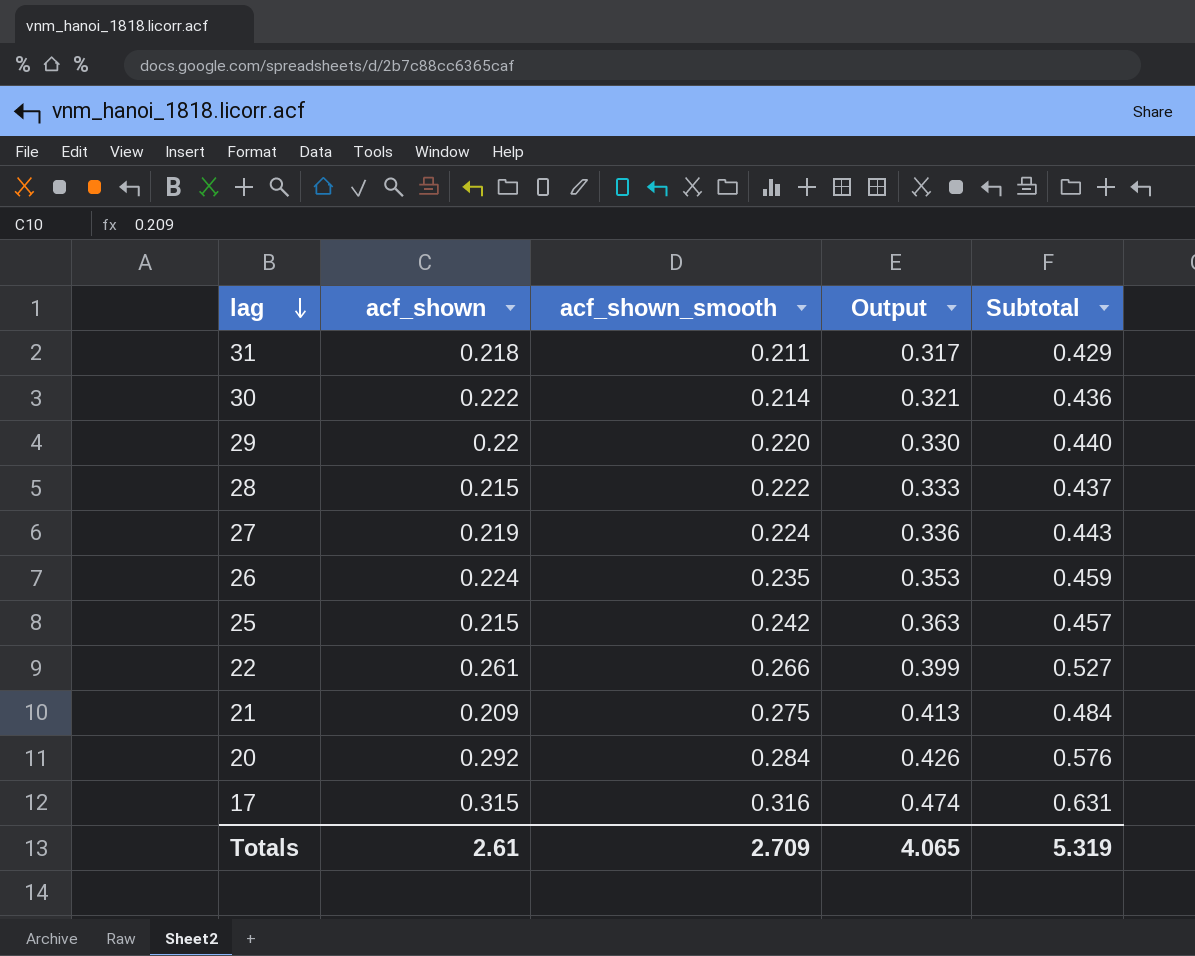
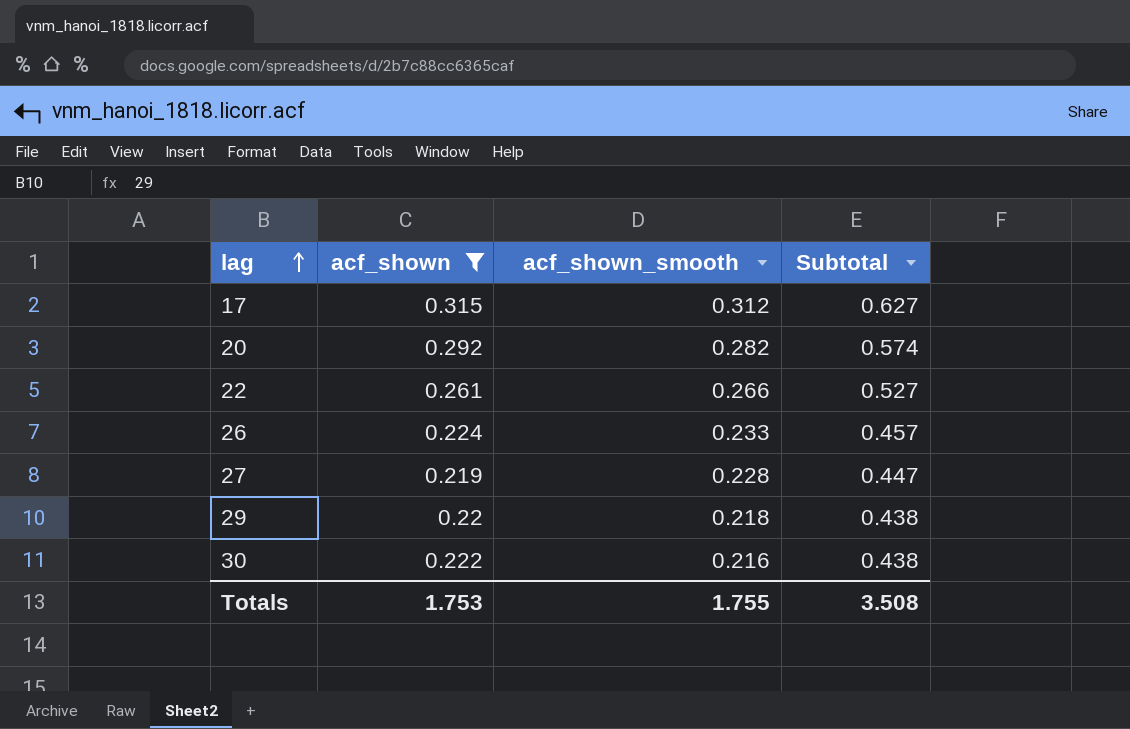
filter: none -> acf_shown >= 0.219
row order: lag descending -> lag ascending
column Output | formula: [acf_shown_smooth] * 1.5 -> none
17 | acf_shown_smooth: 0.316 -> 0.312
17 | Subtotal: 0.631 -> 0.627
20 | acf_shown_smooth: 0.284 -> 0.282
20 | Subtotal: 0.576 -> 0.574
26 | acf_shown_smooth: 0.235 -> 0.233
26 | Subtotal: 0.459 -> 0.457
27 | acf_shown_smooth: 0.224 -> 0.228
27 | Subtotal: 0.443 -> 0.447
29 | acf_shown_smooth: 0.220 -> 0.218
29 | Subtotal: 0.440 -> 0.438
30 | acf_shown_smooth: 0.214 -> 0.216
30 | Subtotal: 0.436 -> 0.438
Totals | acf_shown: 2.61 -> 1.753
Totals | acf_shown_smooth: 2.709 -> 1.755
Totals | Subtotal: 5.319 -> 3.508

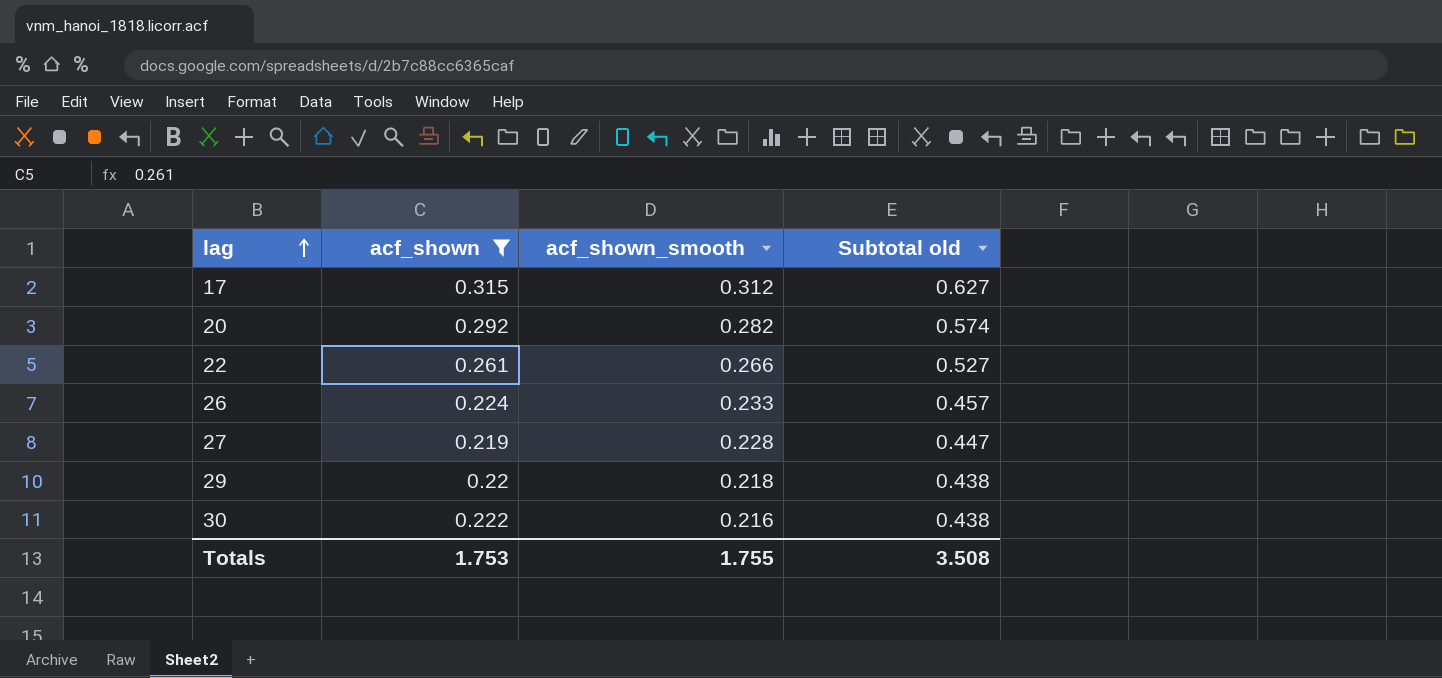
column name: Subtotal -> Subtotal old

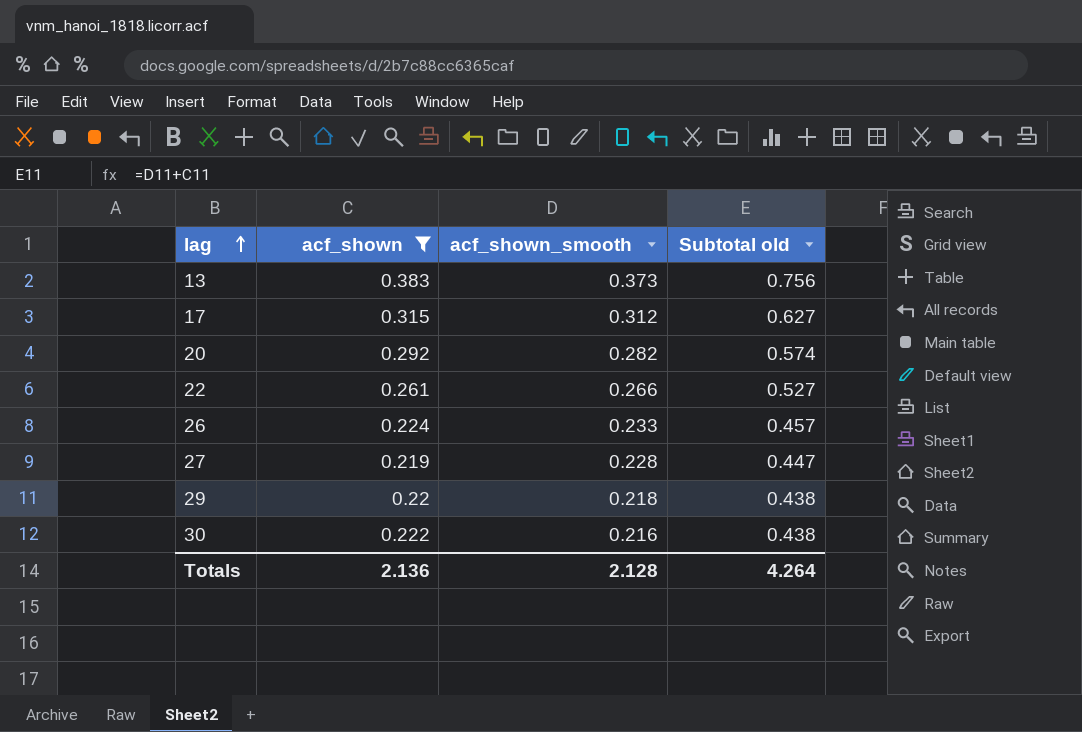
row 13: none -> 0.383 | 0.373 | 0.756
Totals | acf_shown: 1.753 -> 2.136
Totals | acf_shown_smooth: 1.755 -> 2.128
Totals | Subtotal old: 3.508 -> 4.264

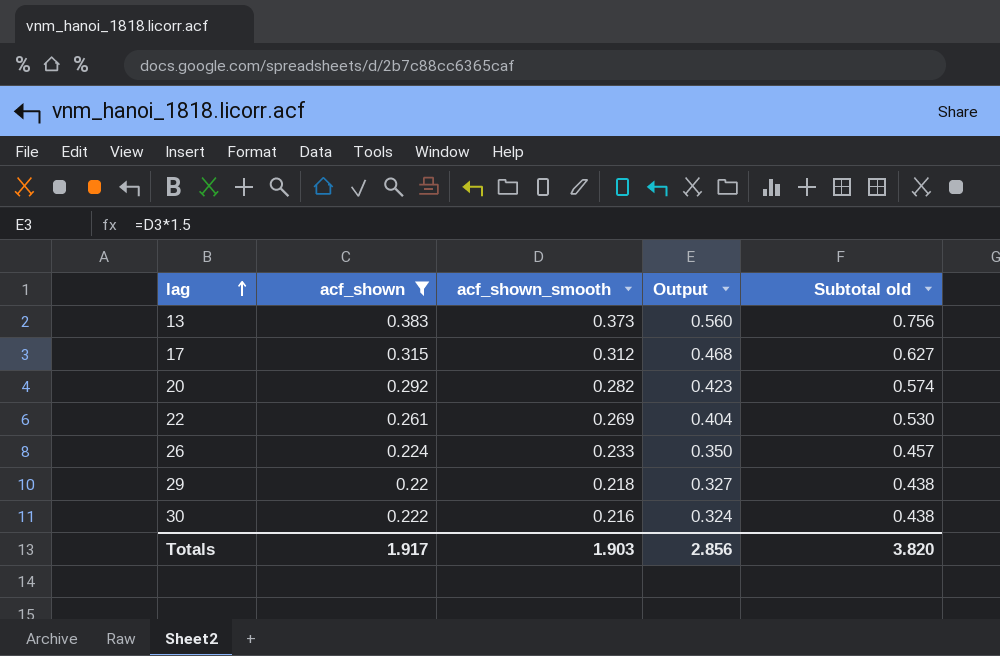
column Output | formula: none -> [acf_shown_smooth] * 1.5
row 27: 0.219 | 0.228 | 0.447 -> none
22 | acf_shown_smooth: 0.266 -> 0.269
22 | Subtotal old: 0.527 -> 0.530
Totals | acf_shown: 2.136 -> 1.917
Totals | acf_shown_smooth: 2.128 -> 1.903
Totals | Subtotal old: 4.264 -> 3.820

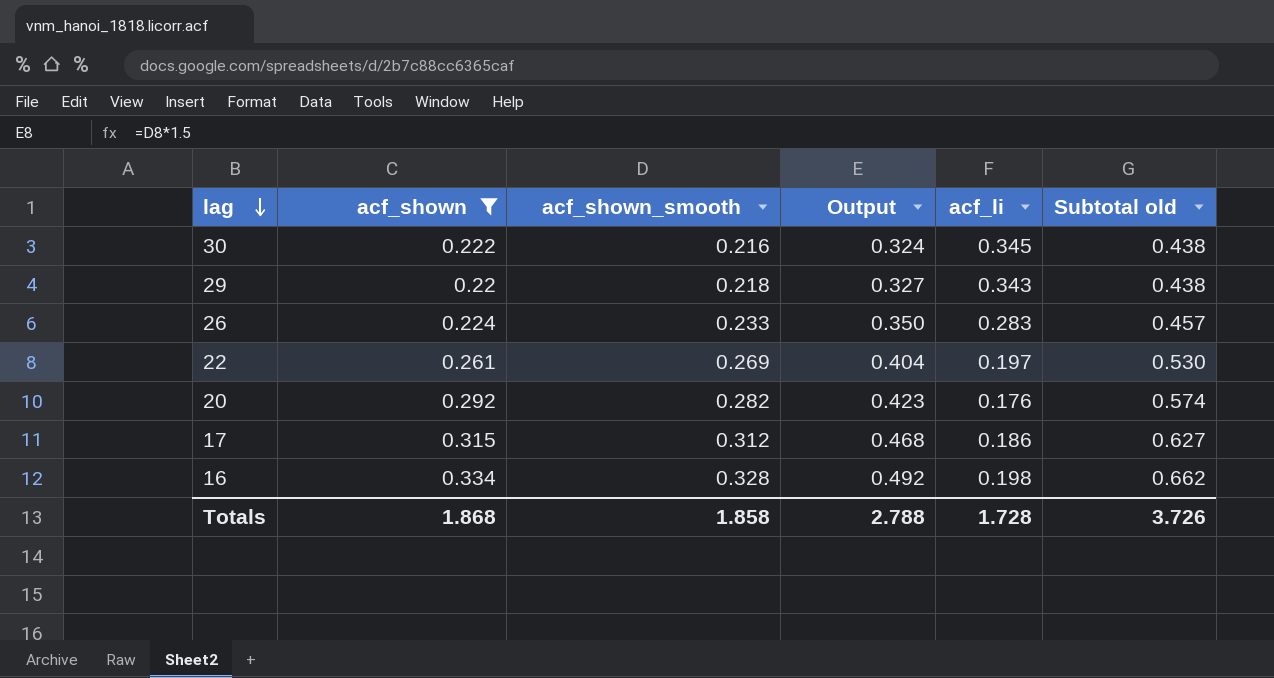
row order: lag ascending -> lag descending
column acf_li | position: none -> 5
row 13: 0.383 | 0.373 | 0.560 | 0.756 -> none
row 16: none -> 0.334 | 0.328 | 0.492 | 0.198 | 0.662
Totals | acf_shown: 1.917 -> 1.868
Totals | acf_shown_smooth: 1.903 -> 1.858
Totals | Output: 2.856 -> 2.788
Totals | Subtotal old: 3.820 -> 3.726

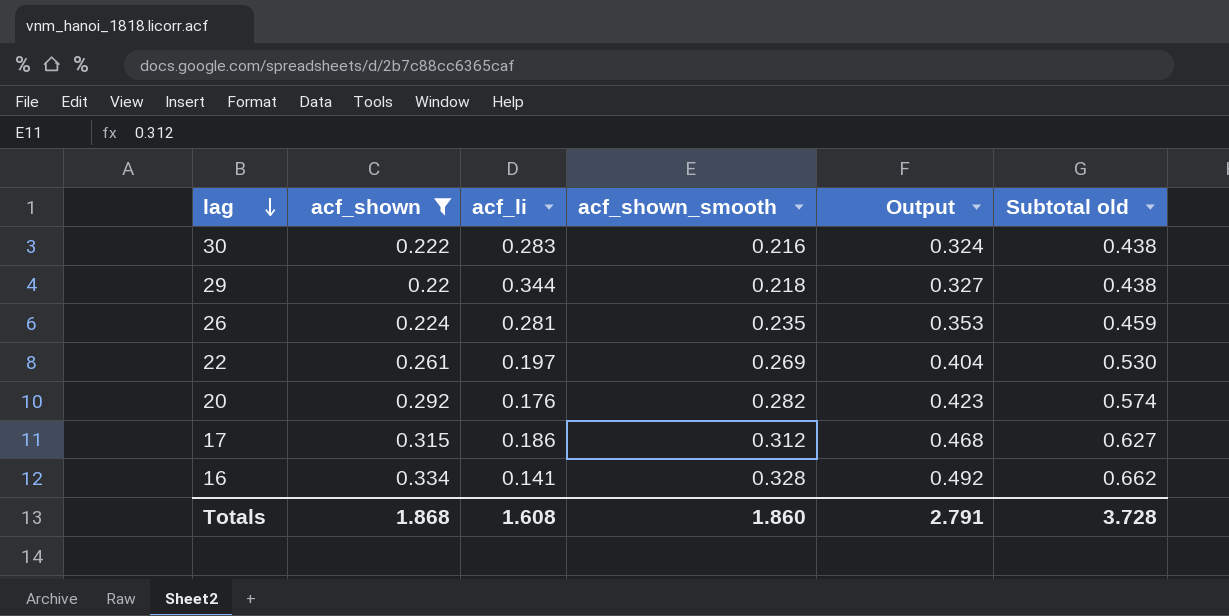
column acf_li | position: 5 -> 3
30 | acf_li: 0.345 -> 0.283
29 | acf_li: 0.343 -> 0.344
26 | acf_li: 0.283 -> 0.281
26 | acf_shown_smooth: 0.233 -> 0.235
26 | Output: 0.350 -> 0.353
26 | Subtotal old: 0.457 -> 0.459
16 | acf_li: 0.198 -> 0.141
Totals | acf_li: 1.728 -> 1.608
Totals | acf_shown_smooth: 1.858 -> 1.860
Totals | Output: 2.788 -> 2.791
Totals | Subtotal old: 3.726 -> 3.728

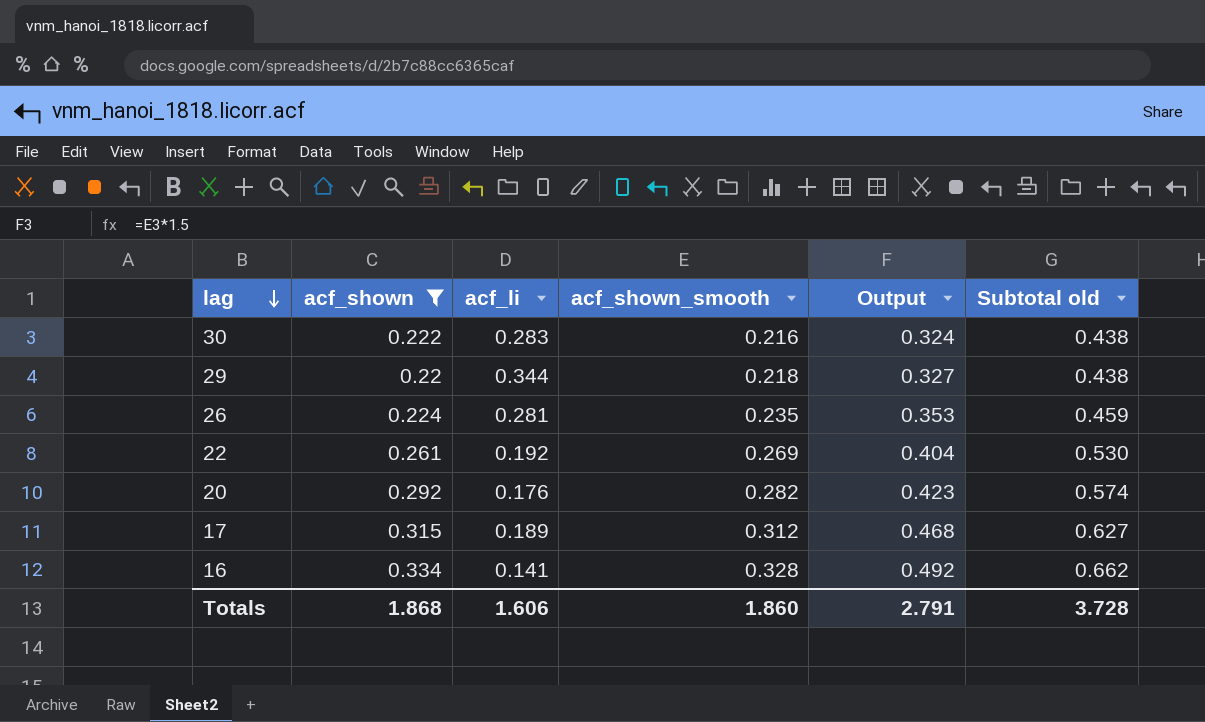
22 | acf_li: 0.197 -> 0.192
17 | acf_li: 0.186 -> 0.189
Totals | acf_li: 1.608 -> 1.606

